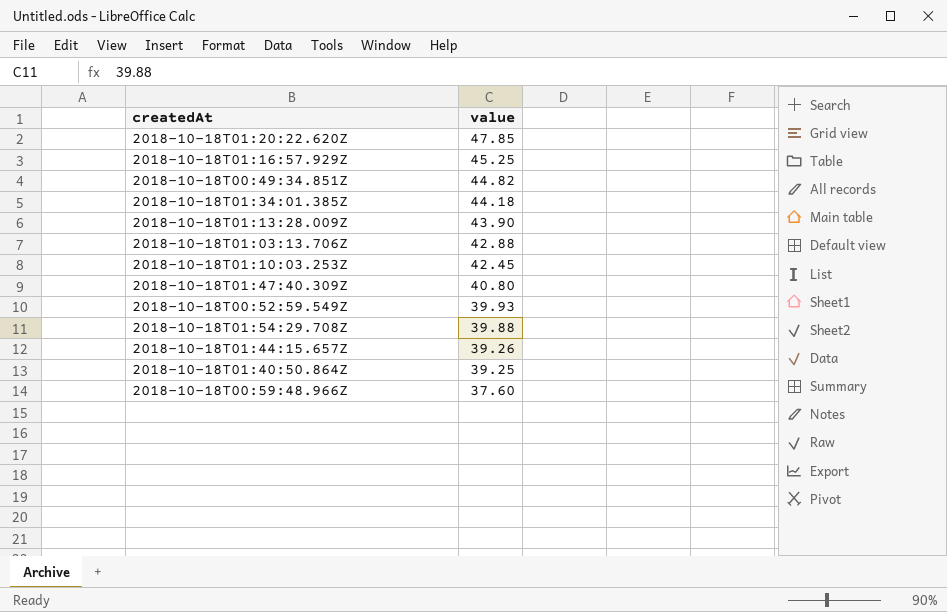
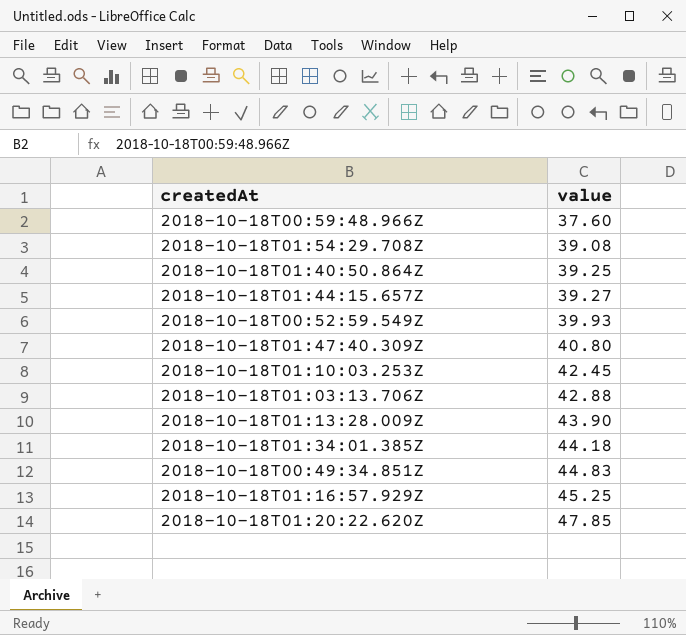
row order: value descending -> value ascending
2018-10-18T01:54:29.708Z | value: 39.88 -> 39.08
2018-10-18T01:44:15.657Z | value: 39.26 -> 39.27
2018-10-18T00:49:34.851Z | value: 44.82 -> 44.83

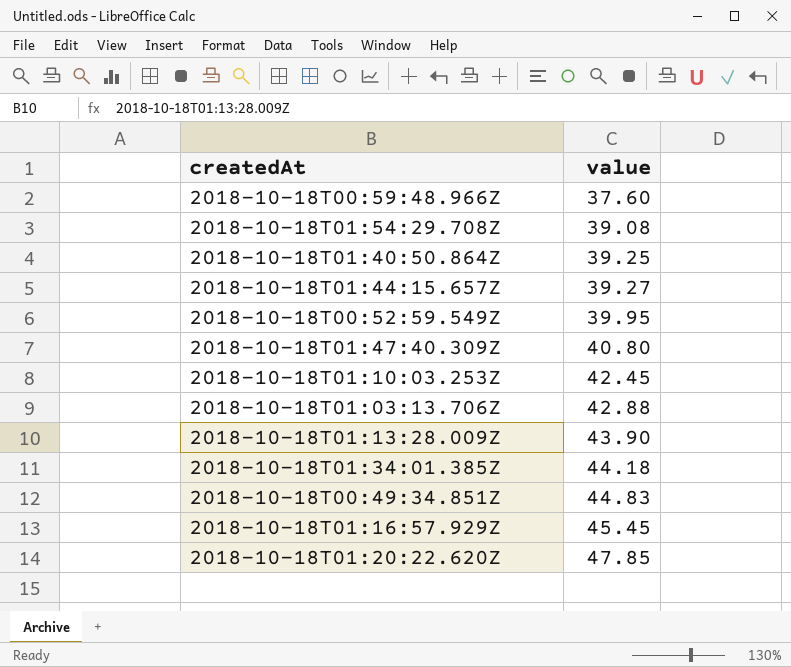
2018-10-18T00:52:59.549Z | value: 39.93 -> 39.95
2018-10-18T01:16:57.929Z | value: 45.25 -> 45.45

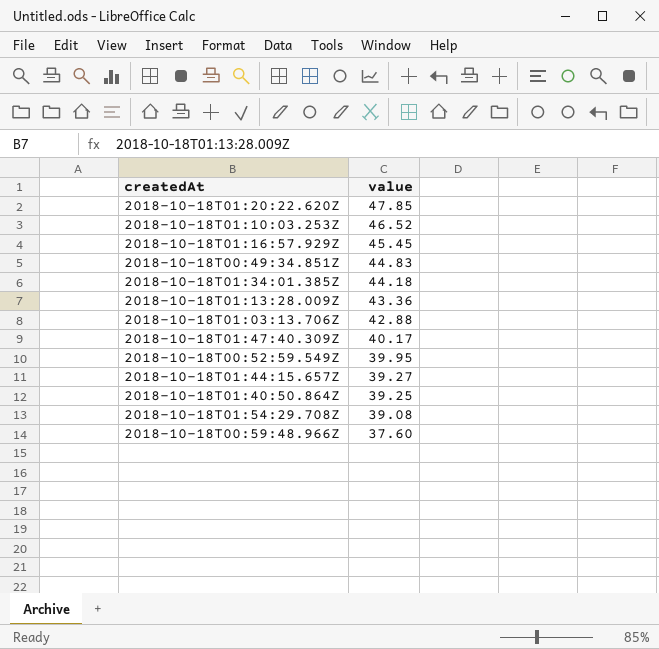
row order: value ascending -> value descending
2018-10-18T01:10:03.253Z | value: 42.45 -> 46.52
2018-10-18T01:13:28.009Z | value: 43.90 -> 43.36
2018-10-18T01:47:40.309Z | value: 40.80 -> 40.17

